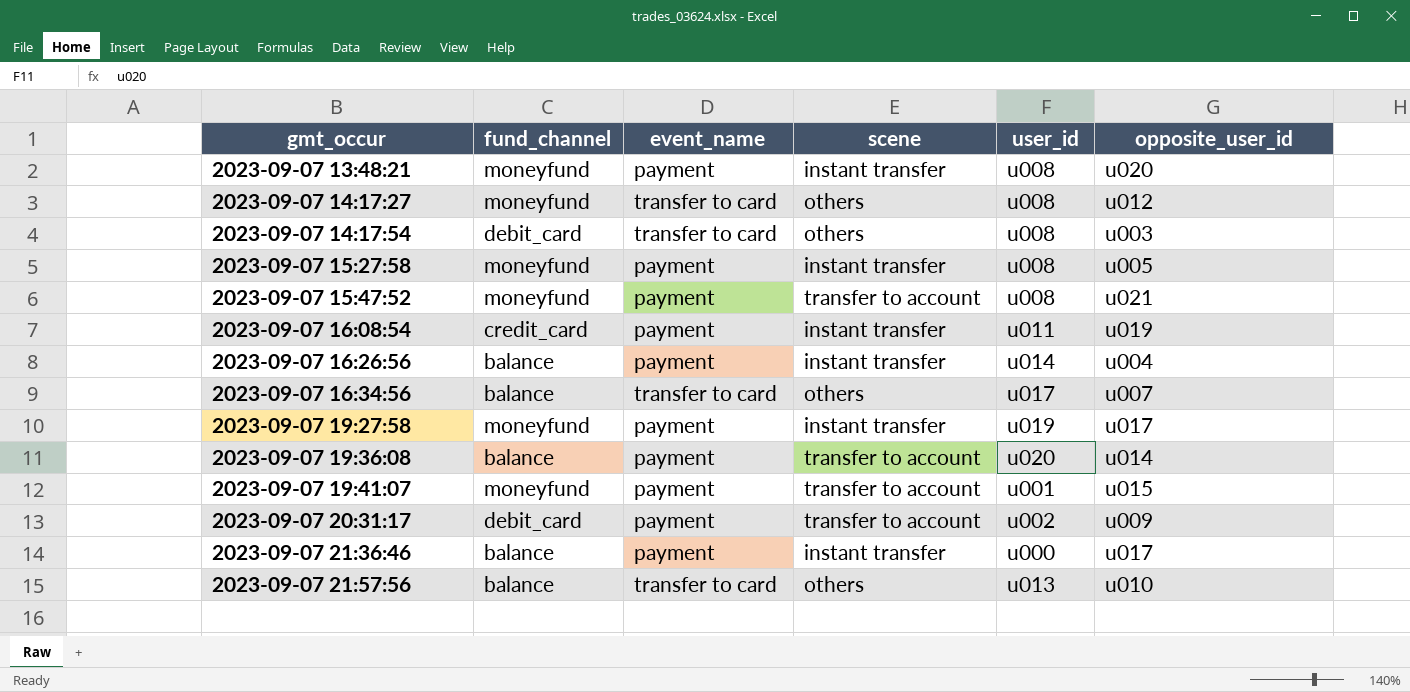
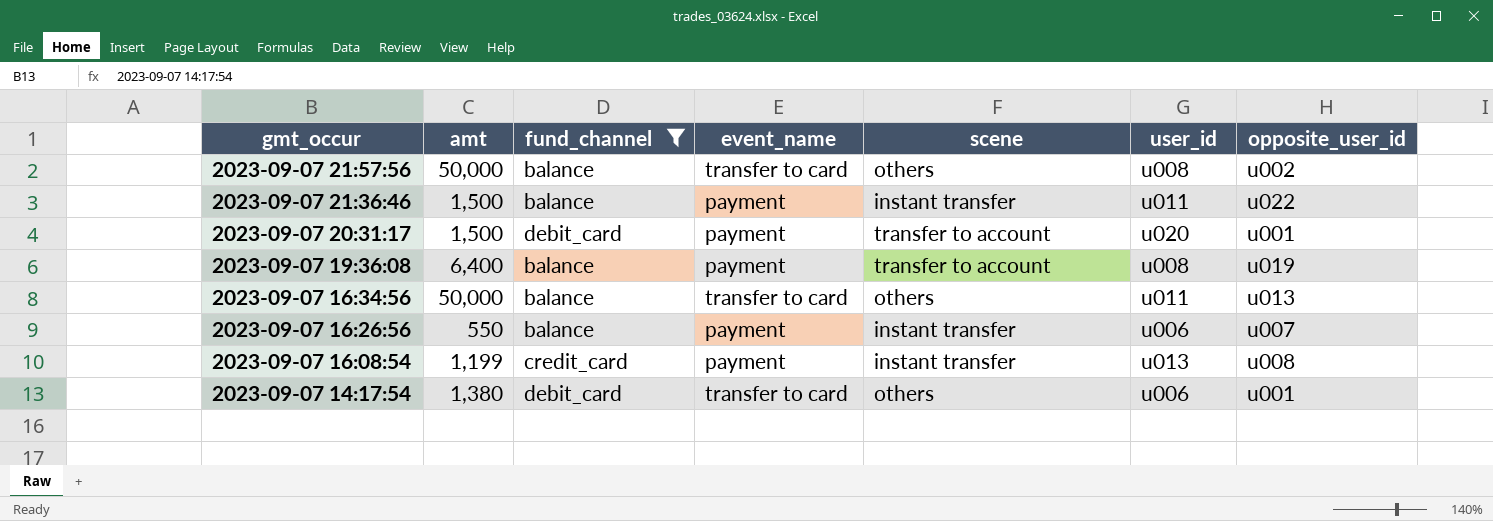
filter: none -> fund_channel != moneyfund
row order: gmt_occur ascending -> gmt_occur descending
column amt | position: none -> 2
2023-09-07 21:57:56 | user_id: u013 -> u008
2023-09-07 21:57:56 | opposite_user_id: u010 -> u002
2023-09-07 21:36:46 | user_id: u000 -> u011
2023-09-07 21:36:46 | opposite_user_id: u017 -> u022
2023-09-07 20:31:17 | user_id: u002 -> u020
2023-09-07 20:31:17 | opposite_user_id: u009 -> u001
2023-09-07 19:36:08 | user_id: u020 -> u008
2023-09-07 19:36:08 | opposite_user_id: u014 -> u019
2023-09-07 16:34:56 | user_id: u017 -> u011
2023-09-07 16:34:56 | opposite_user_id: u007 -> u013
2023-09-07 16:26:56 | user_id: u014 -> u006
2023-09-07 16:26:56 | opposite_user_id: u004 -> u007
2023-09-07 16:08:54 | user_id: u011 -> u013
2023-09-07 16:08:54 | opposite_user_id: u019 -> u008
2023-09-07 14:17:54 | user_id: u008 -> u006
2023-09-07 14:17:54 | opposite_user_id: u003 -> u001

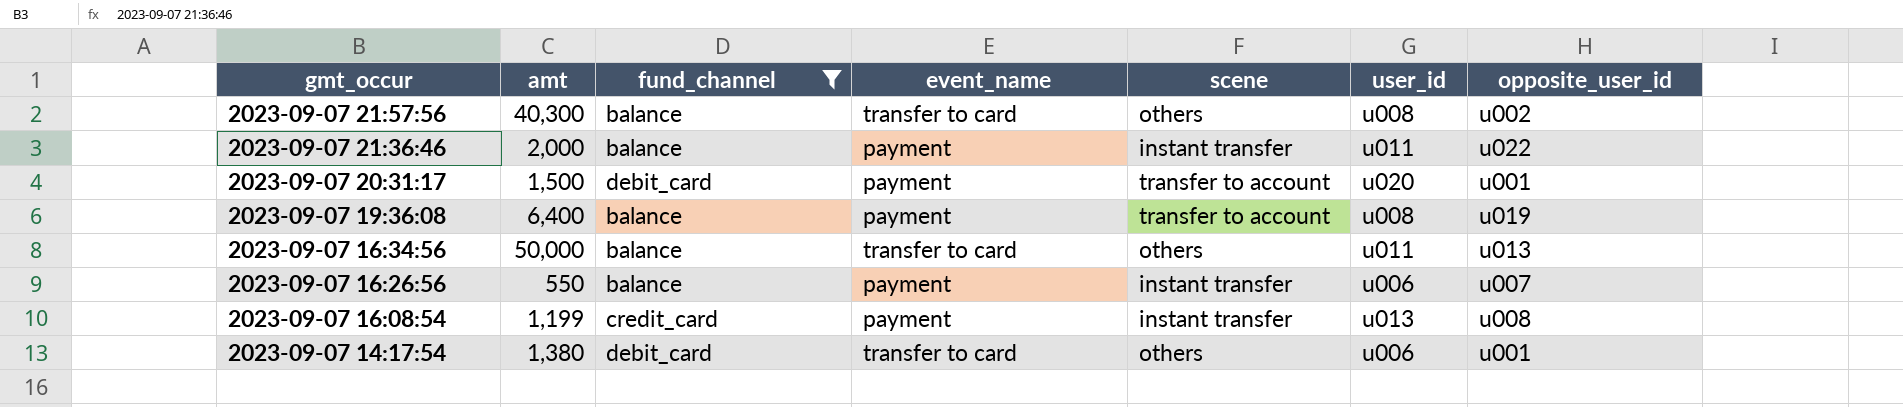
2023-09-07 21:57:56 | amt: 50,000 -> 40,300
2023-09-07 21:36:46 | amt: 1,500 -> 2,000

